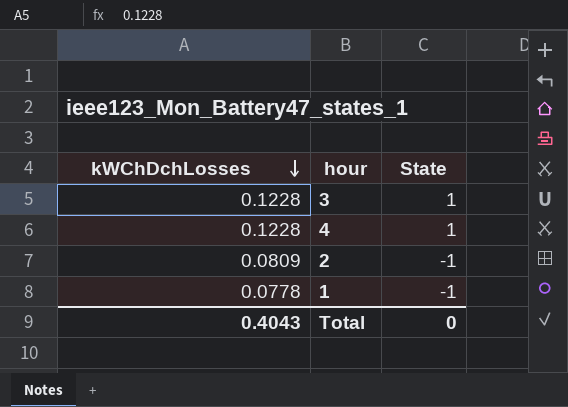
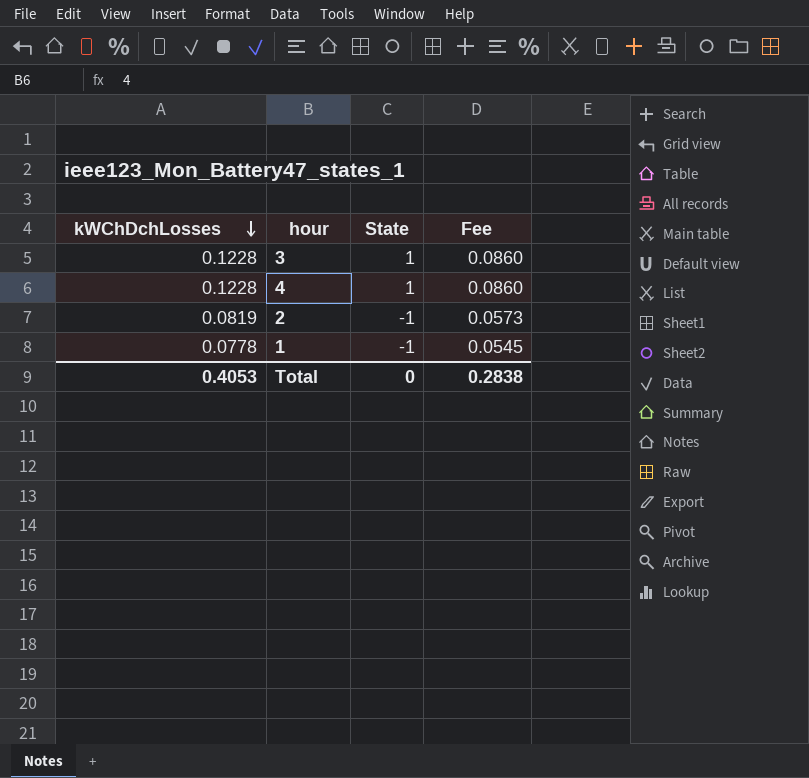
column Fee | formula: none -> [kWChDchLosses] * 0.7
2 | kWChDchLosses: 0.0809 -> 0.0819
Total | kWChDchLosses: 0.4043 -> 0.4053

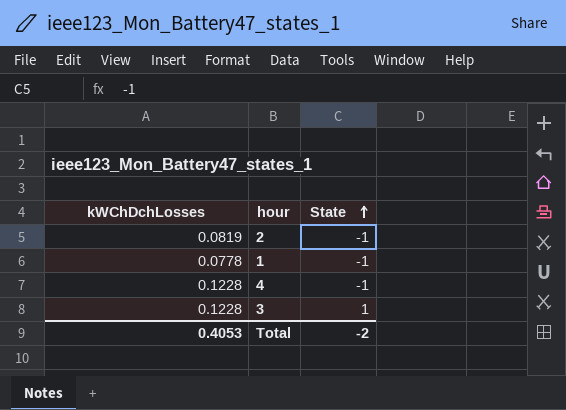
row order: kWChDchLosses descending -> State ascending
column Fee | formula: [kWChDchLosses] * 0.7 -> none
4 | State: 1 -> -1
Total | State: 0 -> -2

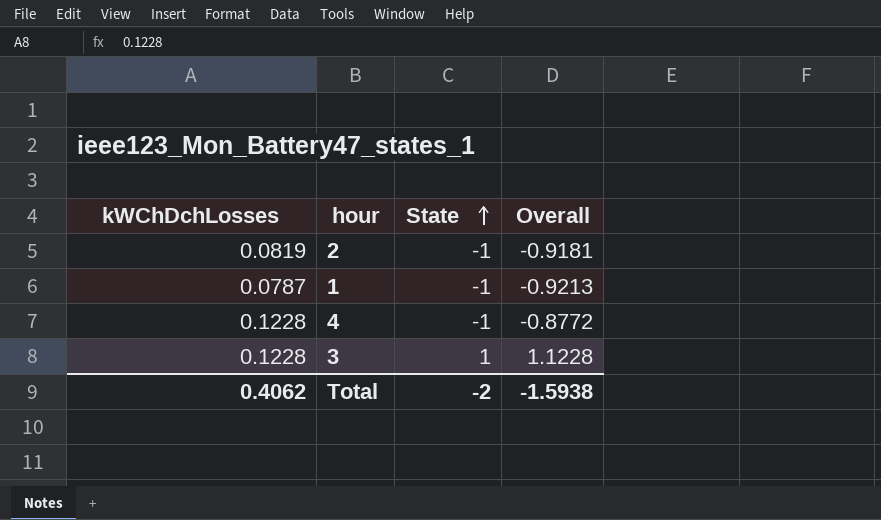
column Overall | formula: none -> [kWChDchLosses] + [State]
1 | kWChDchLosses: 0.0778 -> 0.0787
Total | kWChDchLosses: 0.4053 -> 0.4062

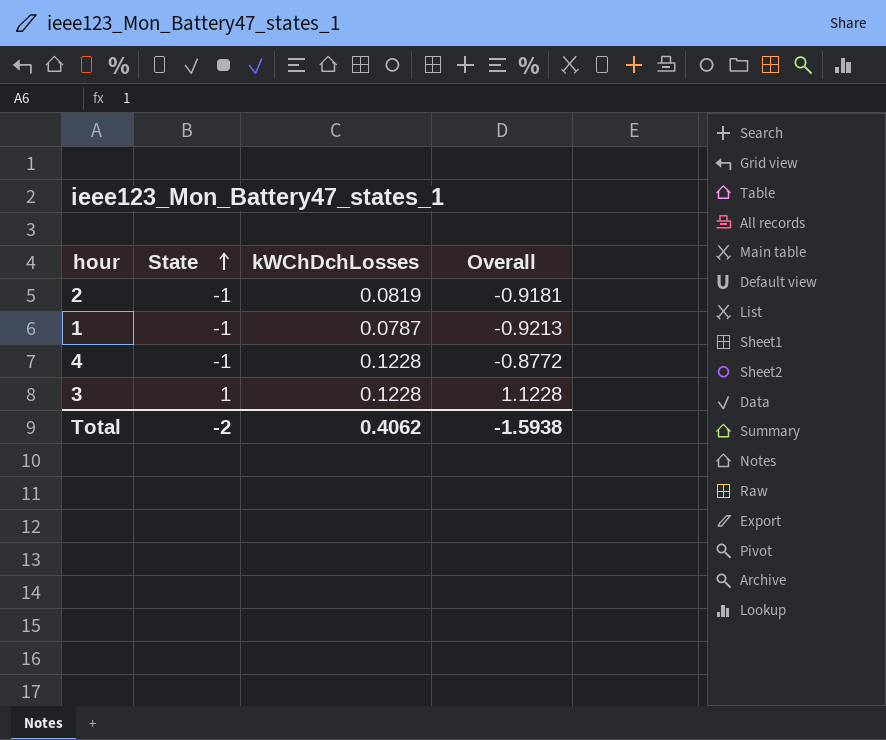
column kWChDchLosses | position: 1 -> 3

